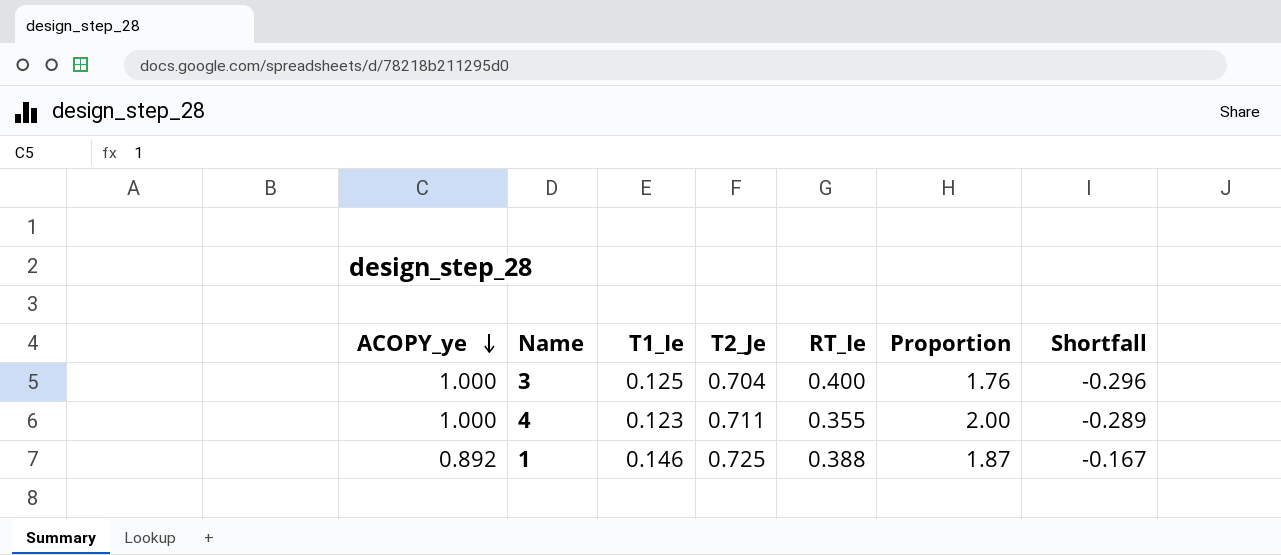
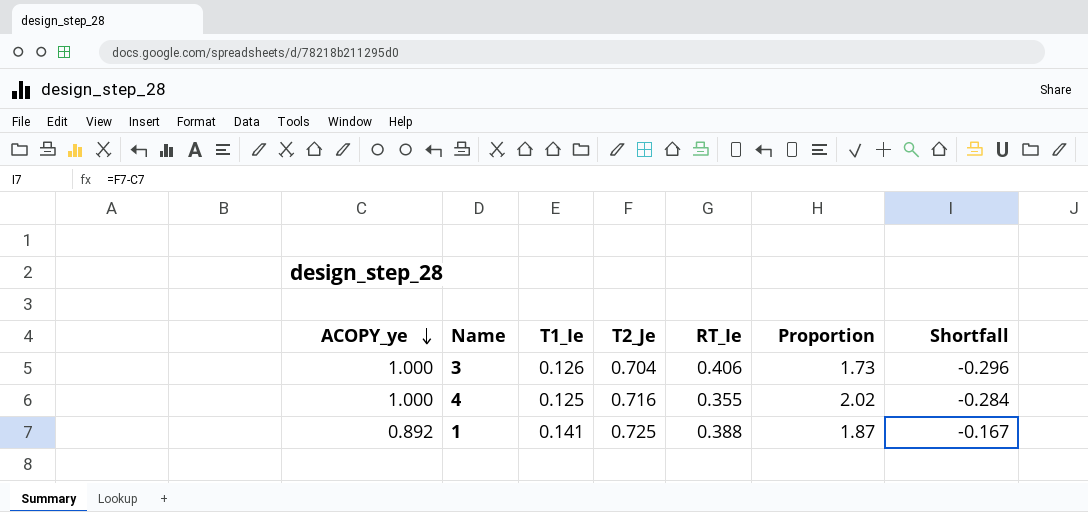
3 | T1_Ie: 0.125 -> 0.126
3 | RT_Ie: 0.400 -> 0.406
3 | Proportion: 1.76 -> 1.73
4 | T1_Ie: 0.123 -> 0.125
4 | T2_Je: 0.711 -> 0.716
4 | Proportion: 2.00 -> 2.02
4 | Shortfall: -0.289 -> -0.284
1 | T1_Ie: 0.146 -> 0.141

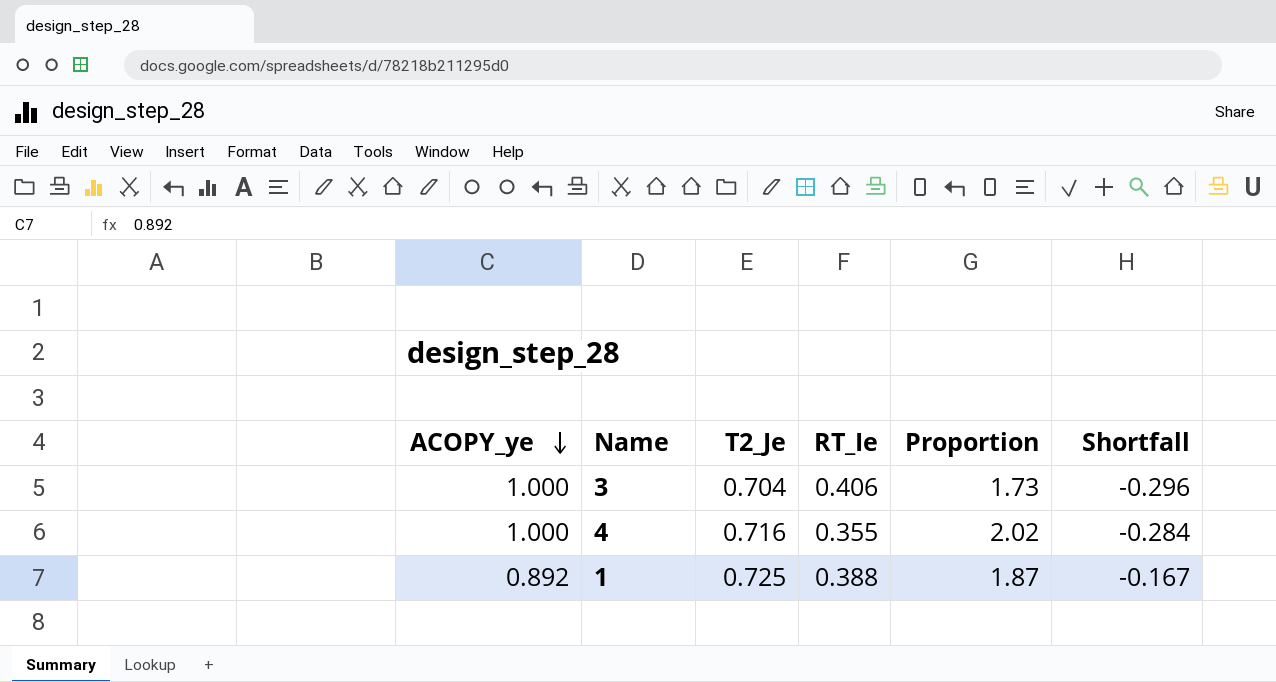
column T1_Ie | position: 3 -> none

